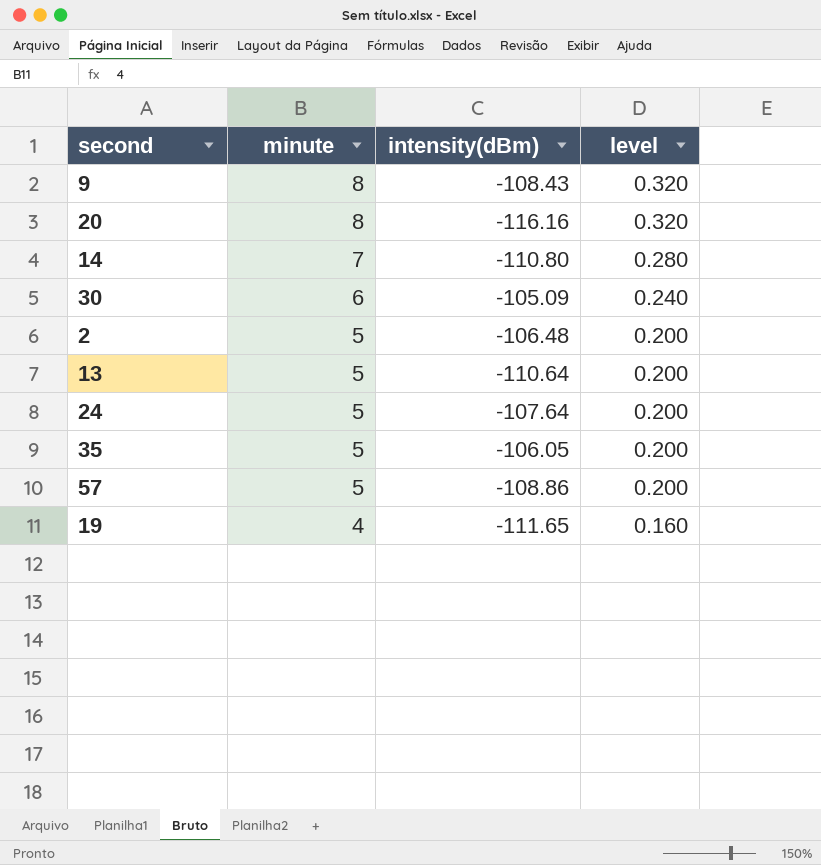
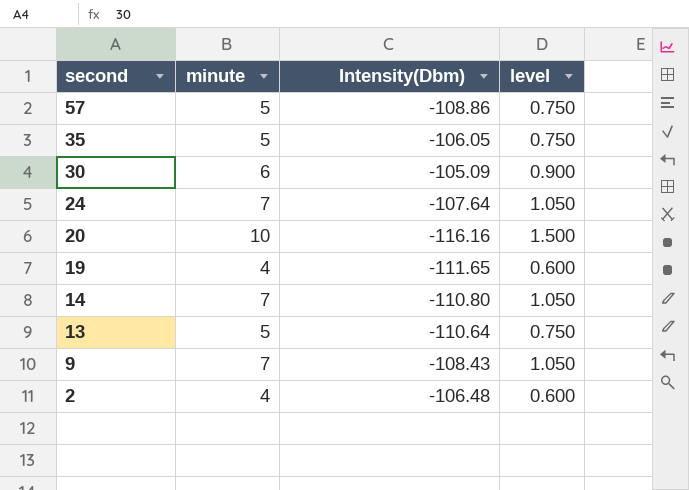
row order: minute descending -> second descending
column name: intensity(dBm) -> Intensity(Dbm)
column level | formula: [minute] * 0.04 -> [minute] * 0.15
24 | minute: 5 -> 7
20 | minute: 8 -> 10
9 | minute: 8 -> 7
2 | minute: 5 -> 4

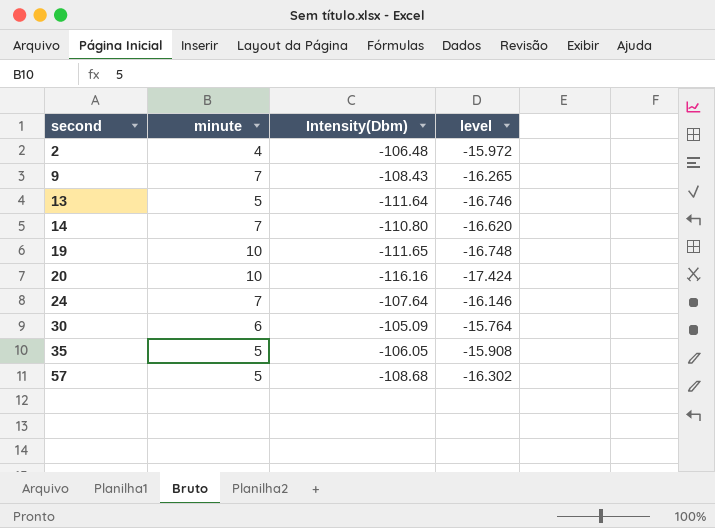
row order: second descending -> second ascending
column level | formula: [minute] * 0.15 -> [Intensity(Dbm)] * 0.15
13 | Intensity(Dbm): -110.64 -> -111.64
19 | minute: 4 -> 10
57 | Intensity(Dbm): -108.86 -> -108.68

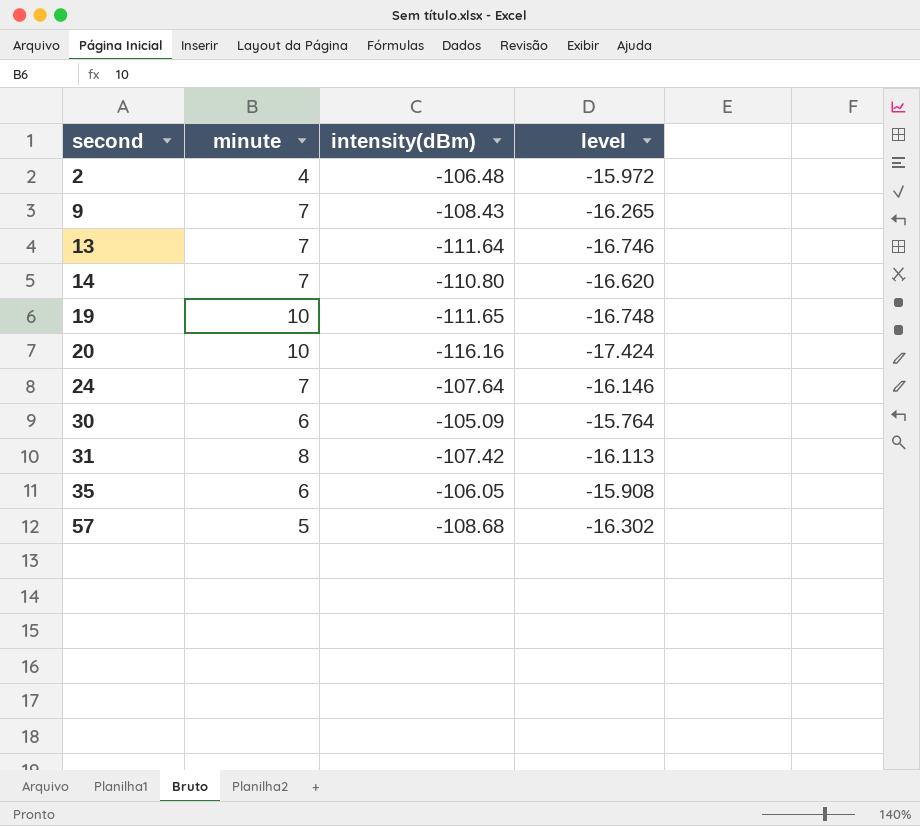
column name: Intensity(Dbm) -> intensity(dBm)
13 | minute: 5 -> 7
row 31: none -> 8 | -107.42 | -16.113
35 | minute: 5 -> 6

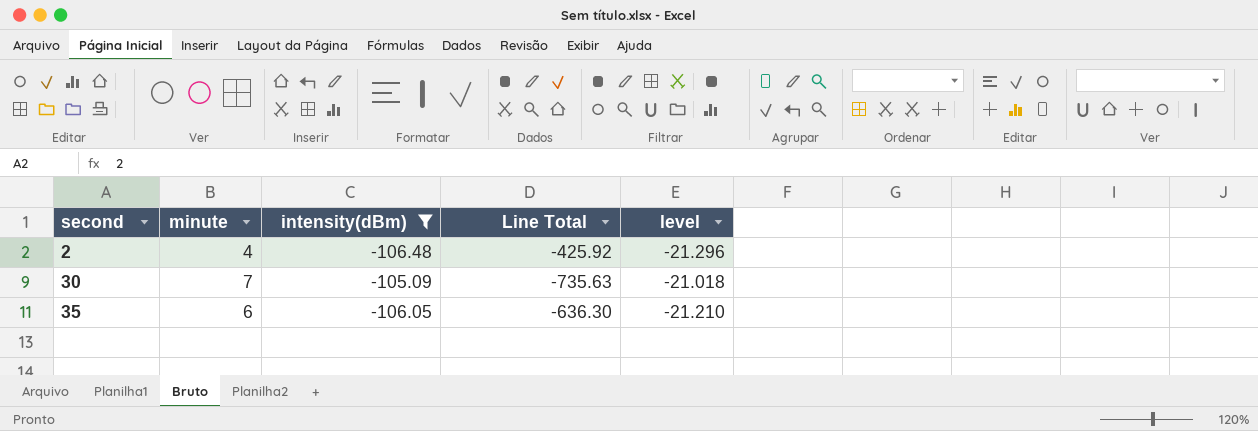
filter: none -> intensity(dBm) >= -106.48
column Line Total | formula: none -> [minute] * [intensity(dBm)]
column level | formula: [intensity(dBm)] * 0.15 -> [intensity(dBm)] * 0.2
30 | minute: 6 -> 7

